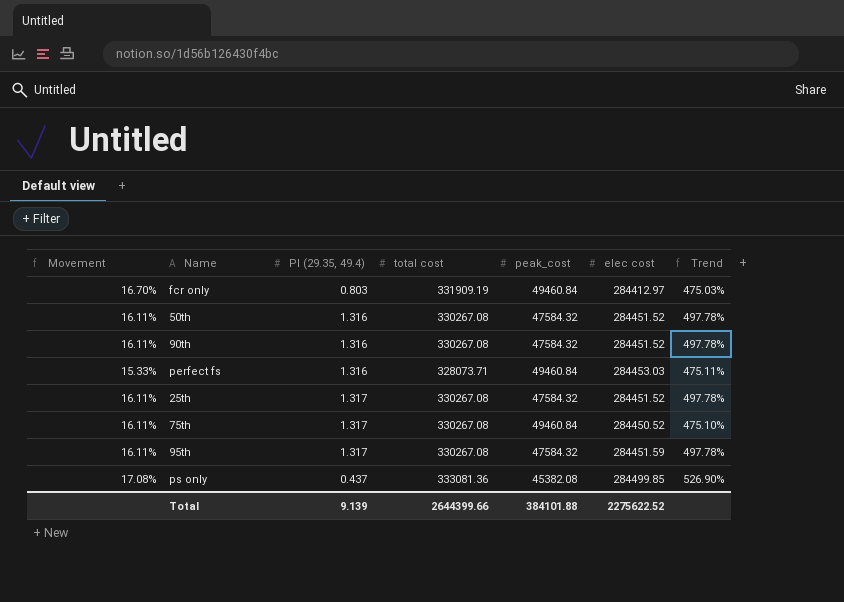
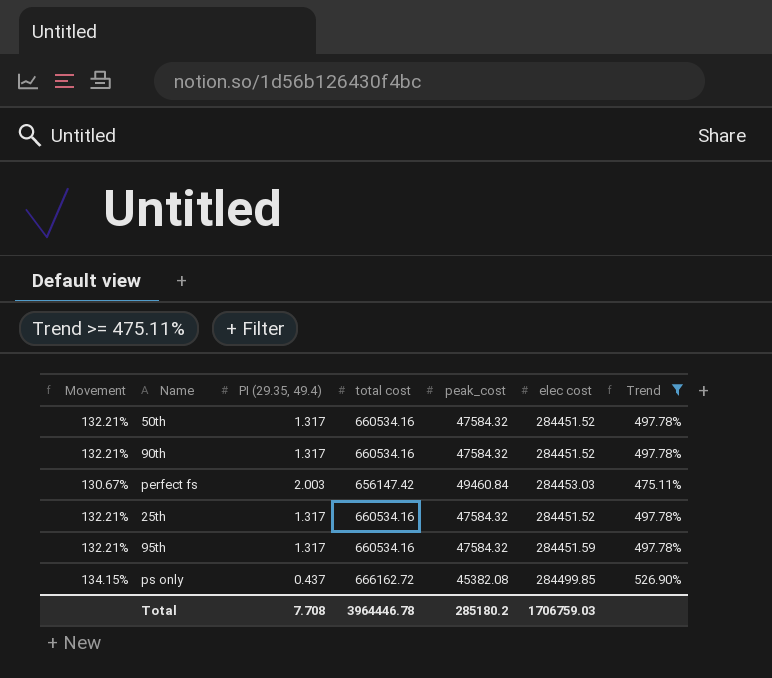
filter: none -> Trend >= 475.11%
50th | Movement: 16.11% -> 132.21%
50th | PI (29.35, 49.4): 1.316 -> 1.317
50th | total cost: 330267.08 -> 660534.16
90th | Movement: 16.11% -> 132.21%
90th | PI (29.35, 49.4): 1.316 -> 1.317
90th | total cost: 330267.08 -> 660534.16
perfect fs | Movement: 15.33% -> 130.67%
perfect fs | PI (29.35, 49.4): 1.316 -> 2.003
perfect fs | total cost: 328073.71 -> 656147.42
25th | Movement: 16.11% -> 132.21%
25th | total cost: 330267.08 -> 660534.16
95th | Movement: 16.11% -> 132.21%
95th | total cost: 330267.08 -> 660534.16
ps only | Movement: 17.08% -> 134.15%
ps only | total cost: 333081.36 -> 666162.72
Total | PI (29.35, 49.4): 9.139 -> 7.708
Total | total cost: 2644399.66 -> 3964446.78
Total | peak_cost: 384101.88 -> 285180.2
Total | elec cost: 2275622.52 -> 1706759.03

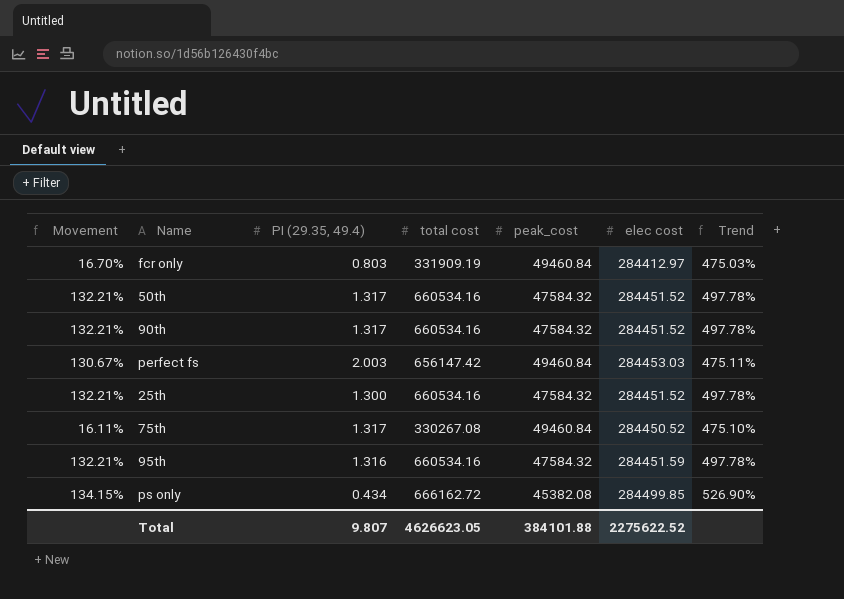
filter: Trend >= 475.11% -> none
25th | PI (29.35, 49.4): 1.317 -> 1.300
95th | PI (29.35, 49.4): 1.317 -> 1.316
ps only | PI (29.35, 49.4): 0.437 -> 0.434
Total | PI (29.35, 49.4): 7.708 -> 9.807
Total | total cost: 3964446.78 -> 4626623.05
Total | peak_cost: 285180.2 -> 384101.88
Total | elec cost: 1706759.03 -> 2275622.52

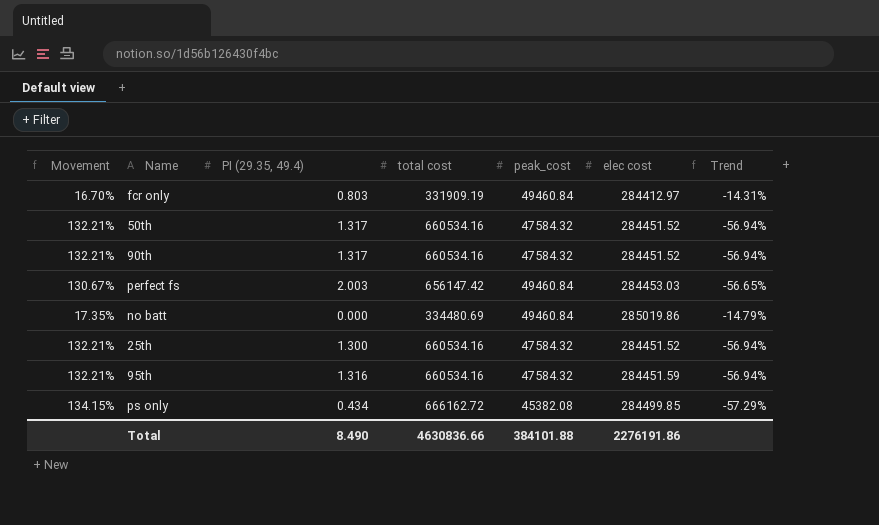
column Trend | formula: ([elec cost] - [peak_cost]) / [peak_cost] -> ([elec cost] - [total cost]) / [total cost]
row 75th: 16.11% | 1.317 | 330267.08 | 49460.84 | 284450.52 | 475.10% -> none
row no batt: none -> 17.35% | 0.000 | 334480.69 | 49460.84 | 285019.86 | -14.79%
Total | PI (29.35, 49.4): 9.807 -> 8.490
Total | total cost: 4626623.05 -> 4630836.66
Total | elec cost: 2275622.52 -> 2276191.86

